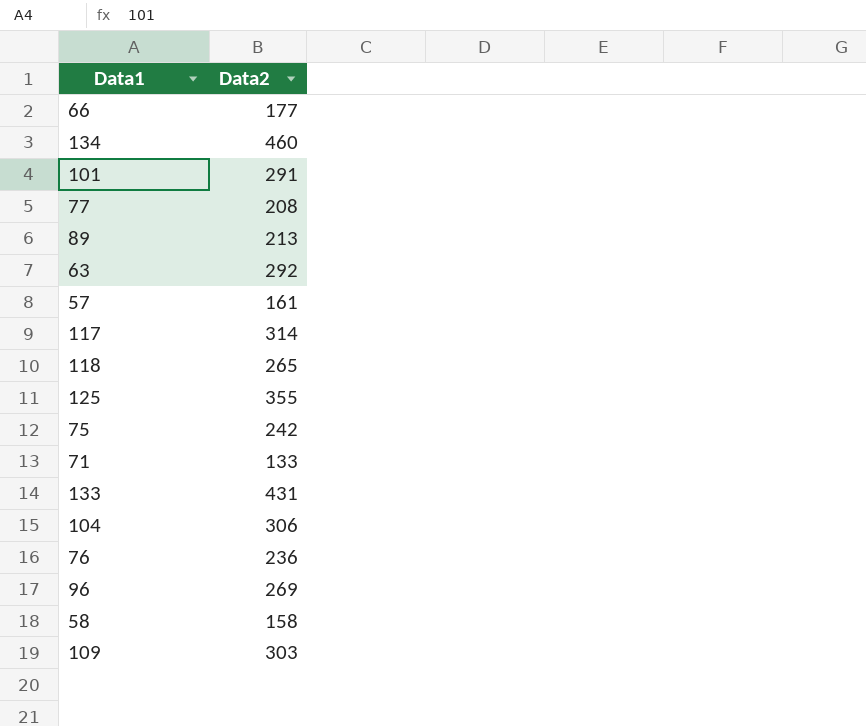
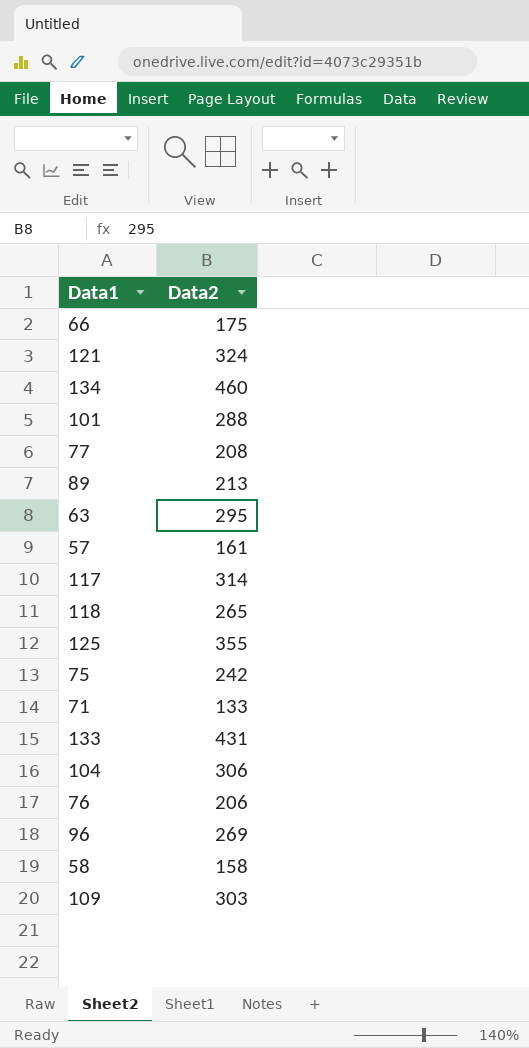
66 | Data2: 177 -> 175
row 121: none -> 324
101 | Data2: 291 -> 288
63 | Data2: 292 -> 295
76 | Data2: 236 -> 206

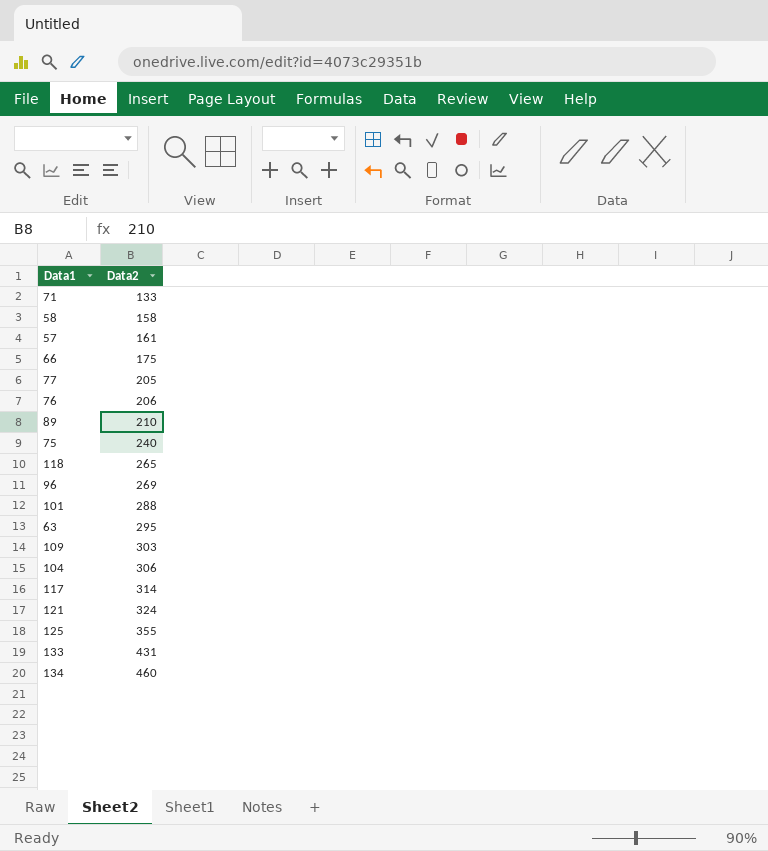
row order: none -> Data2 ascending
77 | Data2: 208 -> 205
89 | Data2: 213 -> 210
75 | Data2: 242 -> 240

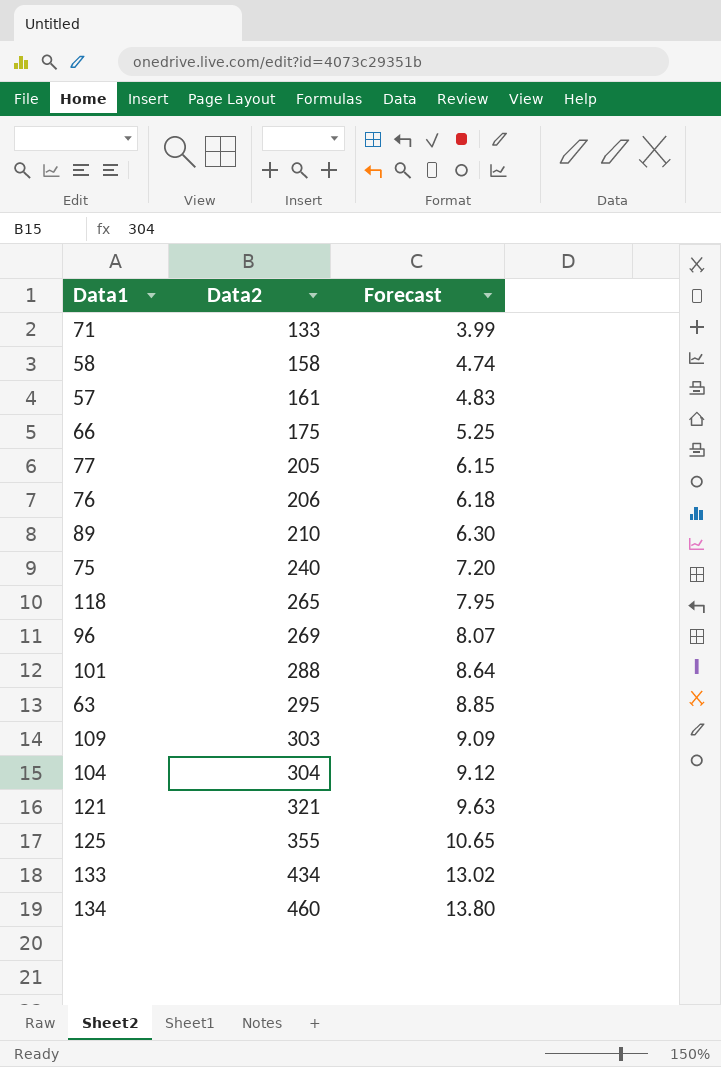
column Forecast | formula: none -> [Data2] * 0.03
row 117: 314 -> none
104 | Data2: 306 -> 304
121 | Data2: 324 -> 321
133 | Data2: 431 -> 434

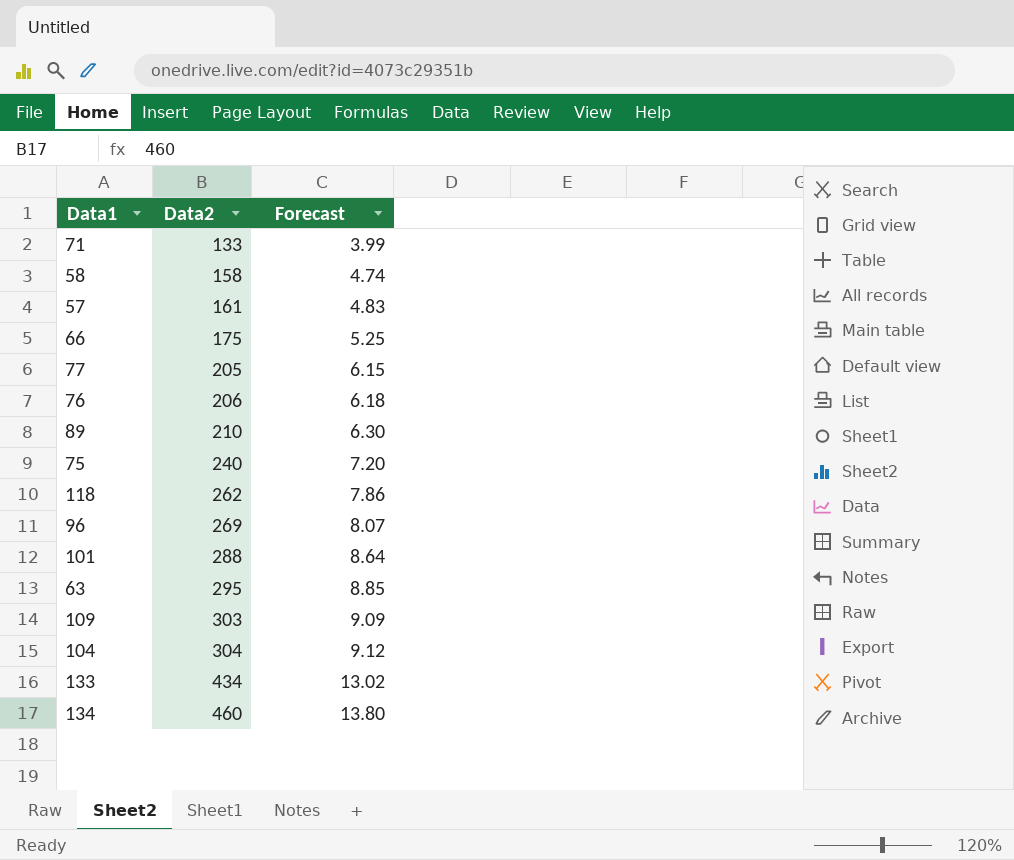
row 121: 321 | 9.63 -> none
row 125: 355 | 10.65 -> none
118 | Data2: 265 -> 262
118 | Forecast: 7.95 -> 7.86

